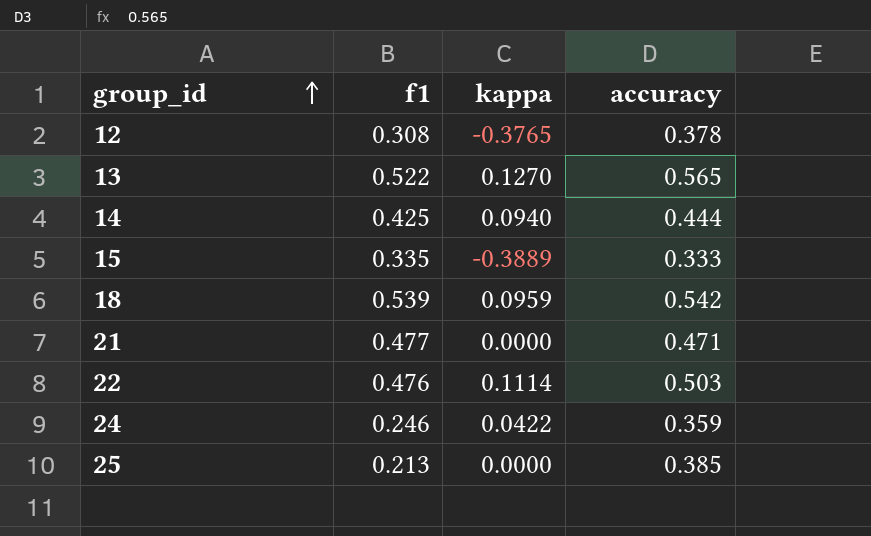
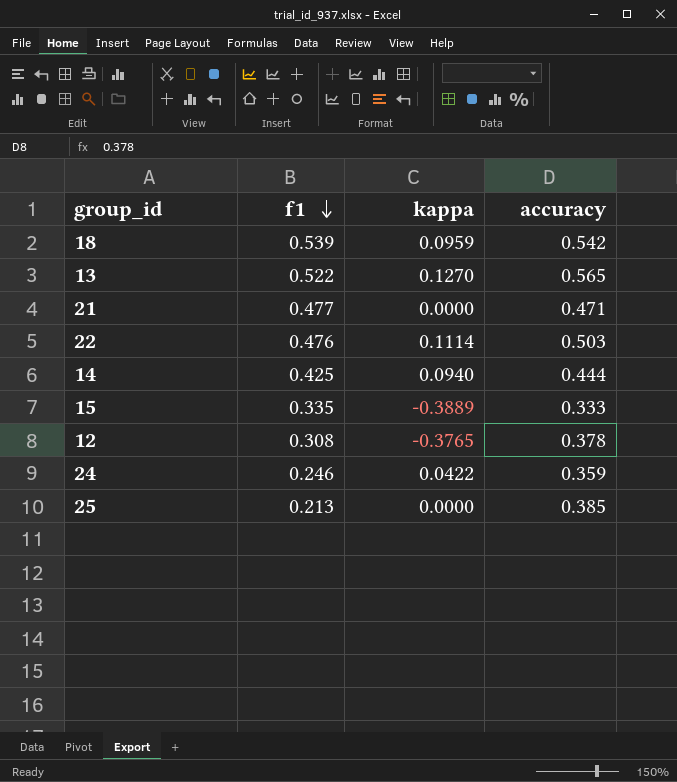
row order: group_id ascending -> f1 descending

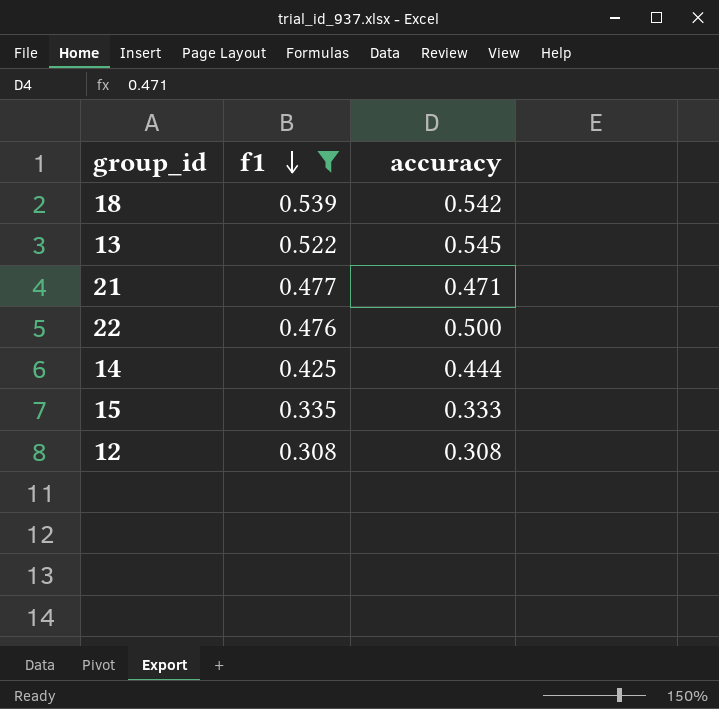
filter: none -> f1 >= 0.308
column kappa | position: 3 -> none
13 | accuracy: 0.565 -> 0.545
22 | accuracy: 0.503 -> 0.500
12 | accuracy: 0.378 -> 0.308

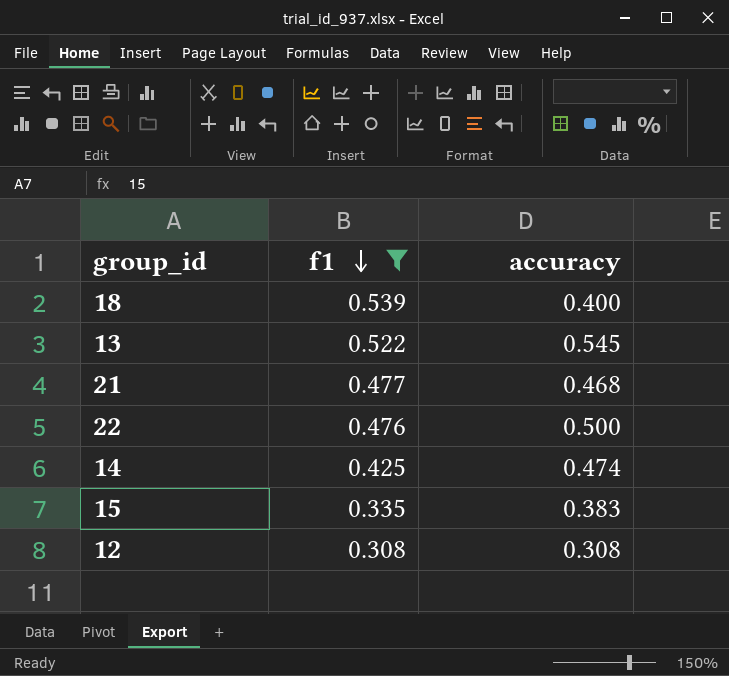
18 | accuracy: 0.542 -> 0.400
21 | accuracy: 0.471 -> 0.468
14 | accuracy: 0.444 -> 0.474
15 | accuracy: 0.333 -> 0.383

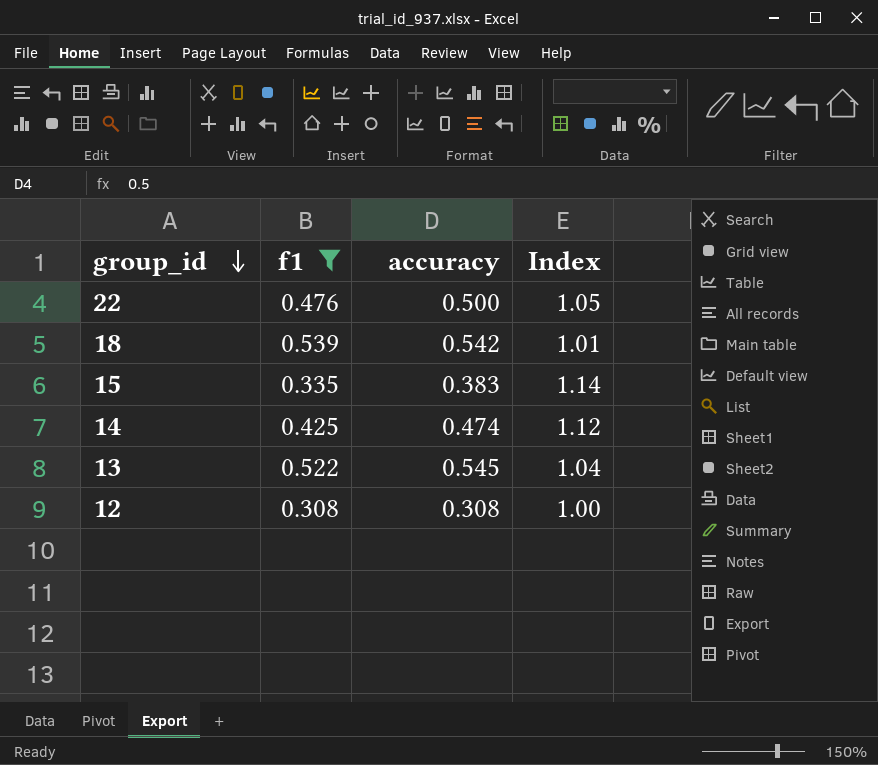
row order: f1 descending -> group_id descending
column Index | formula: none -> [accuracy] / [f1]
row 21: 0.477 | 0.468 -> none
18 | accuracy: 0.400 -> 0.542

